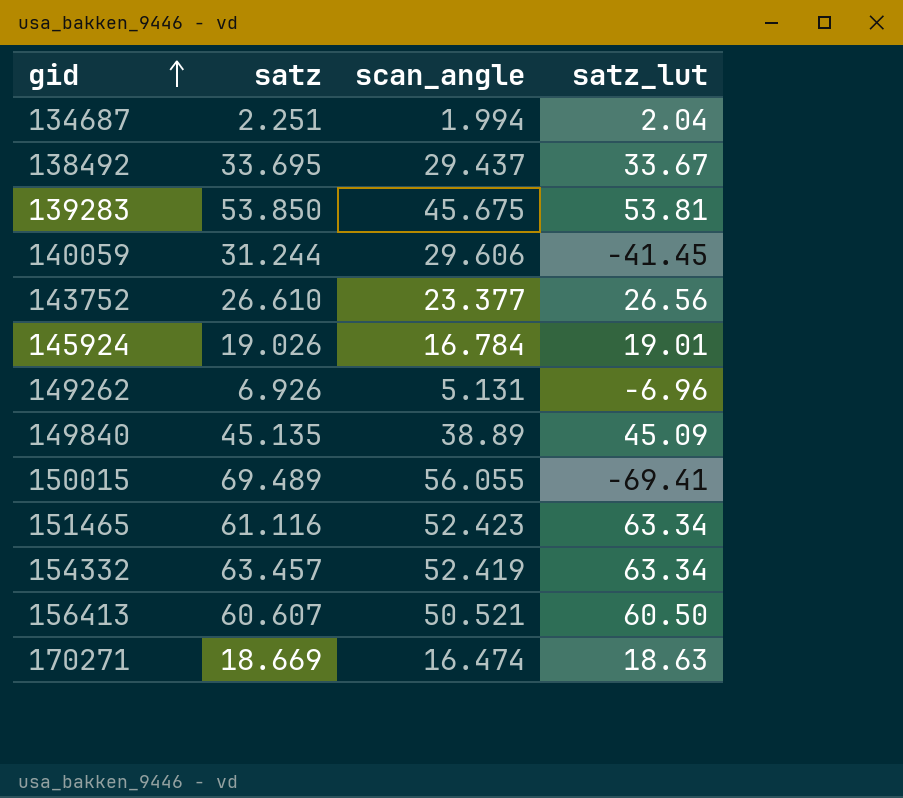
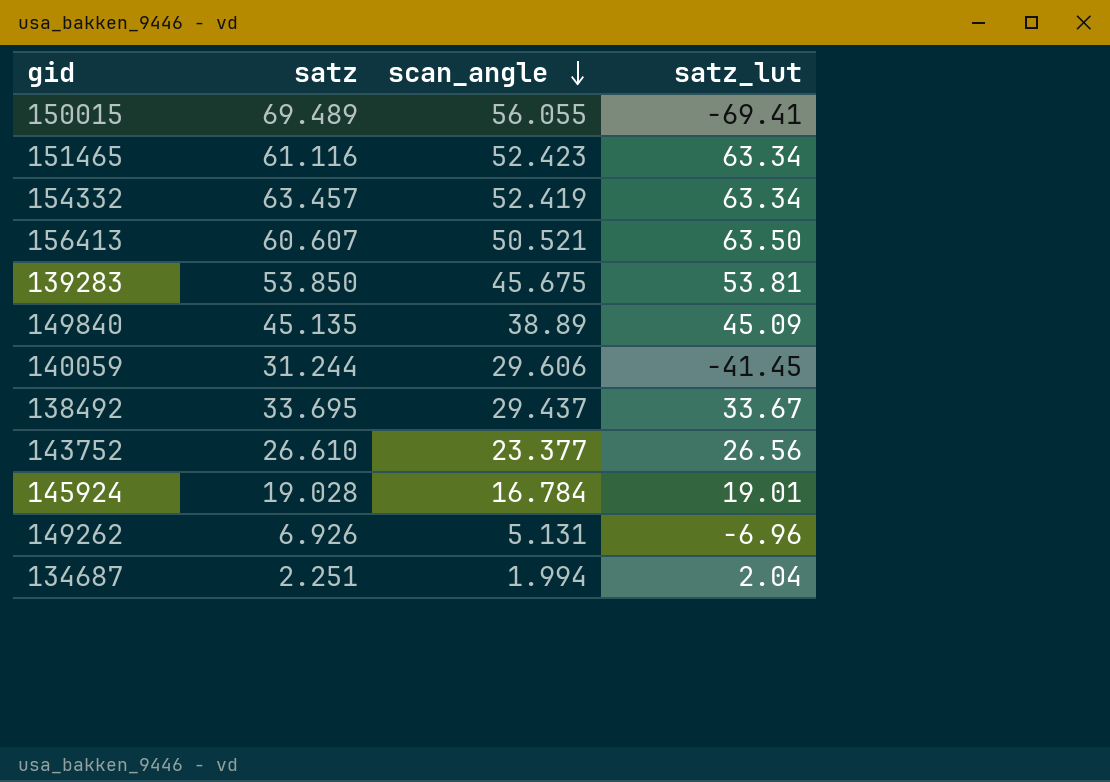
row order: gid ascending -> scan_angle descending
row 170271: 18.669 | 16.474 | 18.63 -> none
156413 | satz_lut: 60.50 -> 63.50
145924 | satz: 19.026 -> 19.028

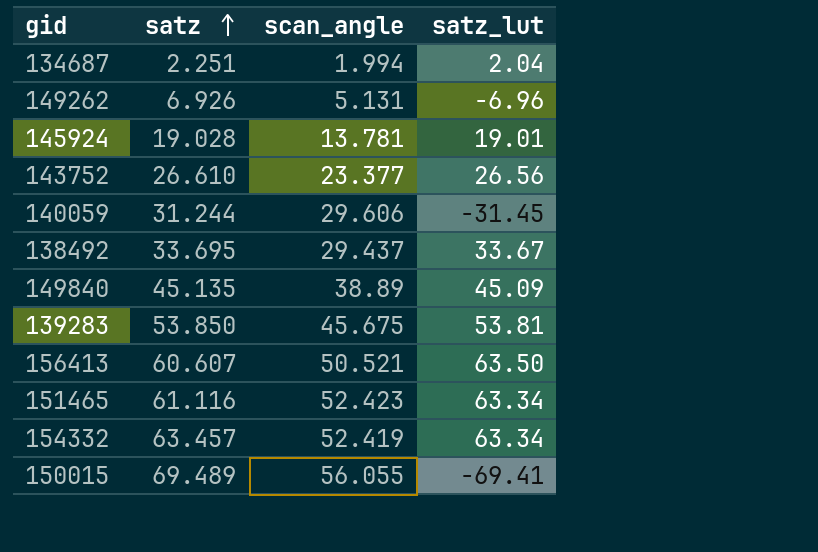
row order: scan_angle descending -> satz ascending
145924 | scan_angle: 16.784 -> 13.781
140059 | satz_lut: -41.45 -> -31.45

